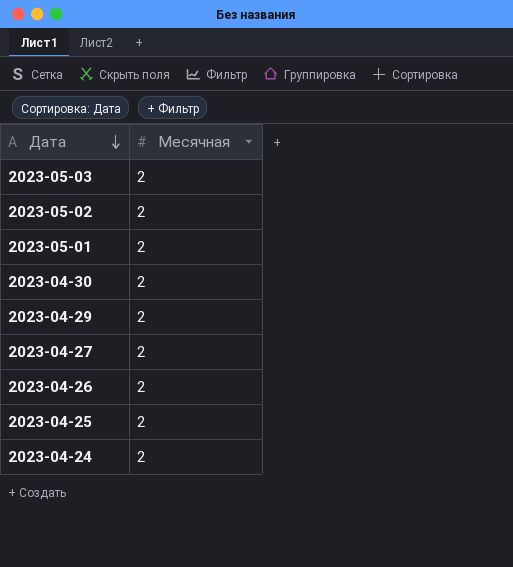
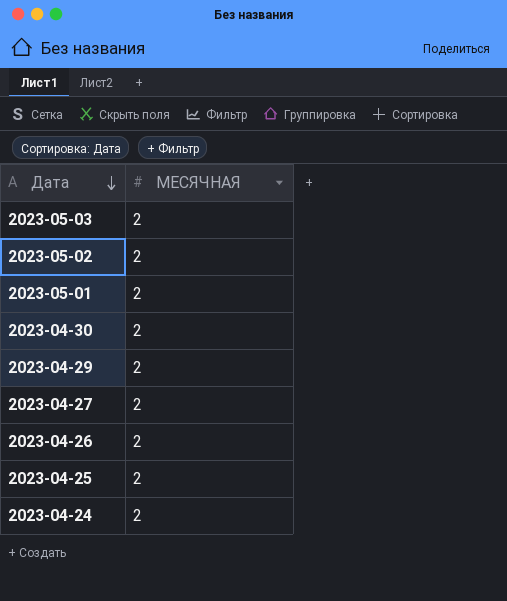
column name: Месячная -> МЕСЯЧНАЯ

